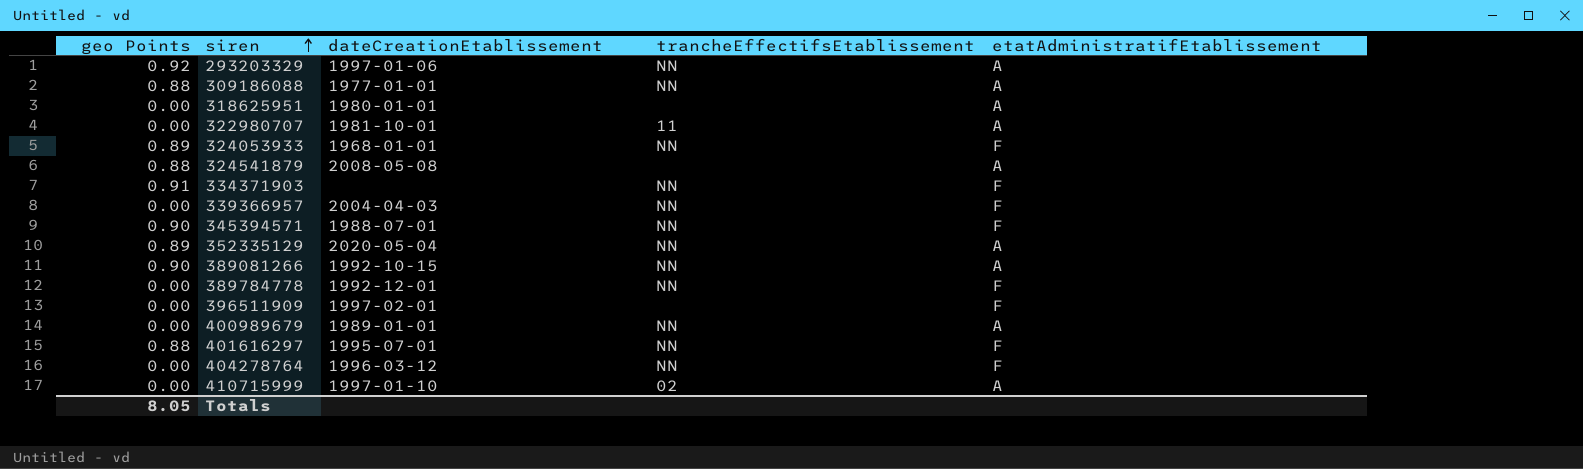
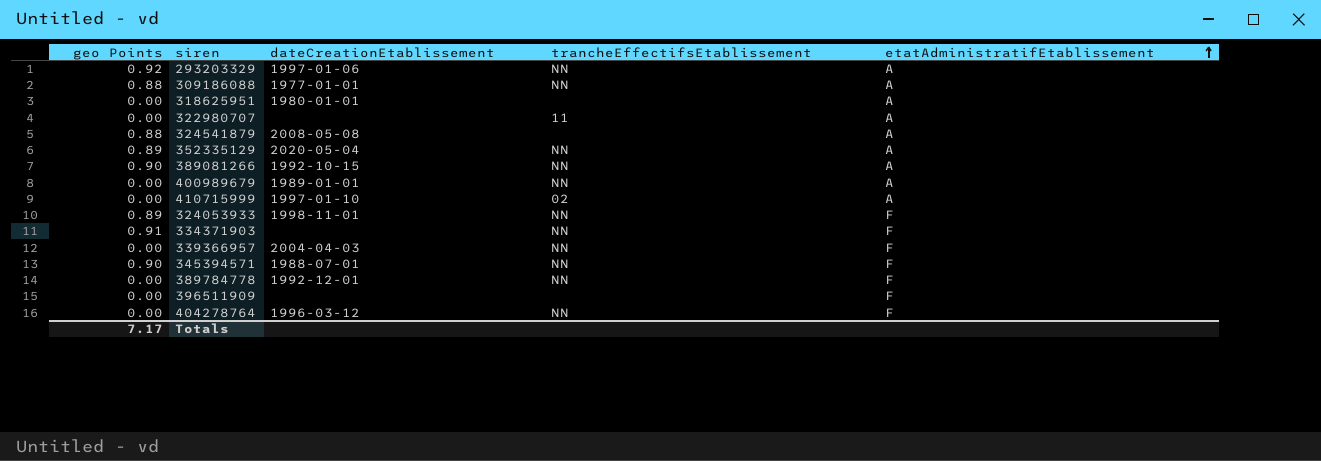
row order: siren ascending -> etatAdministratifEtablissement ascending
row 401616297: 0.88 | 1995-07-01 | NN | F -> none
322980707 | dateCreationEtablissement: 1981-10-01 -> none
324053933 | dateCreationEtablissement: 1968-01-01 -> 1998-11-01
396511909 | dateCreationEtablissement: 1997-02-01 -> none
Totals | geo Points: 8.05 -> 7.17

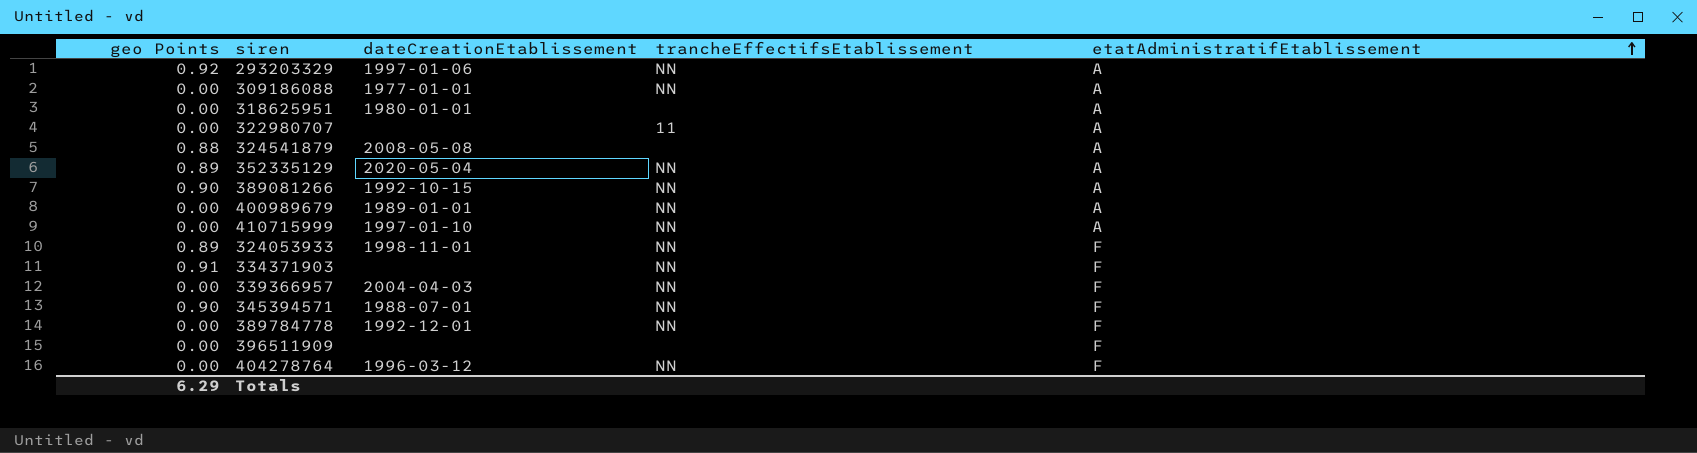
309186088 | geo Points: 0.88 -> 0.00
410715999 | trancheEffectifsEtablissement: 02 -> NN
Totals | geo Points: 7.17 -> 6.29

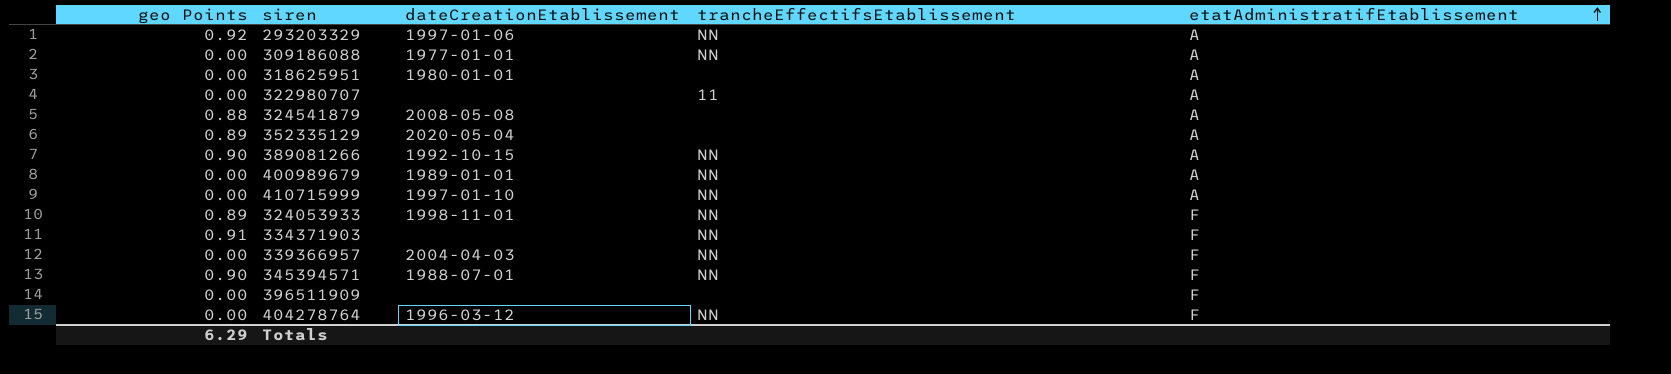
row 389784778: 0.00 | 1992-12-01 | NN | F -> none
352335129 | trancheEffectifsEtablissement: NN -> none

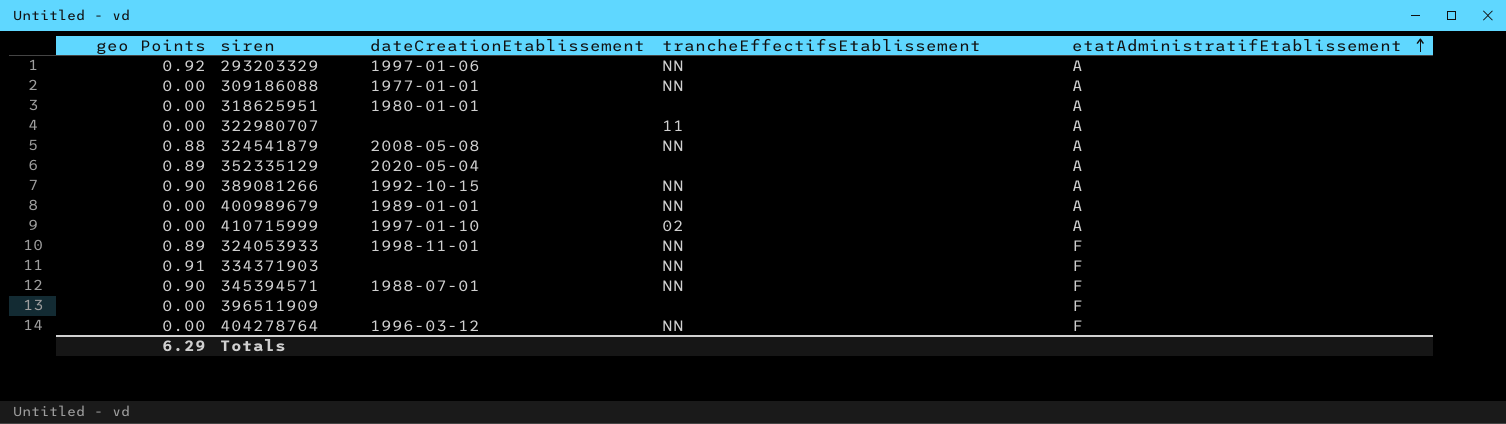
row 339366957: 0.00 | 2004-04-03 | NN | F -> none
324541879 | trancheEffectifsEtablissement: none -> NN
410715999 | trancheEffectifsEtablissement: NN -> 02

